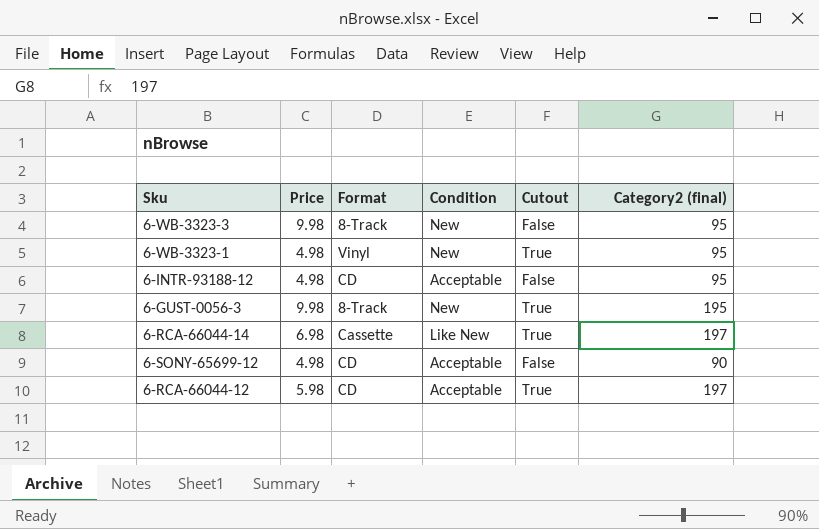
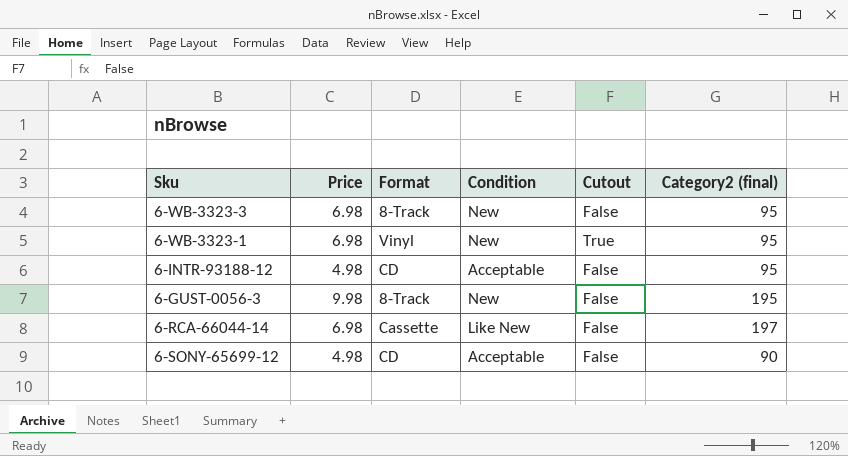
row 6-RCA-66044-12: 5.98 | CD | Acceptable | True | 197 -> none
6-WB-3323-3 | Price: 9.98 -> 6.98
6-WB-3323-1 | Price: 4.98 -> 6.98
6-GUST-0056-3 | Cutout: True -> False
6-RCA-66044-14 | Cutout: True -> False

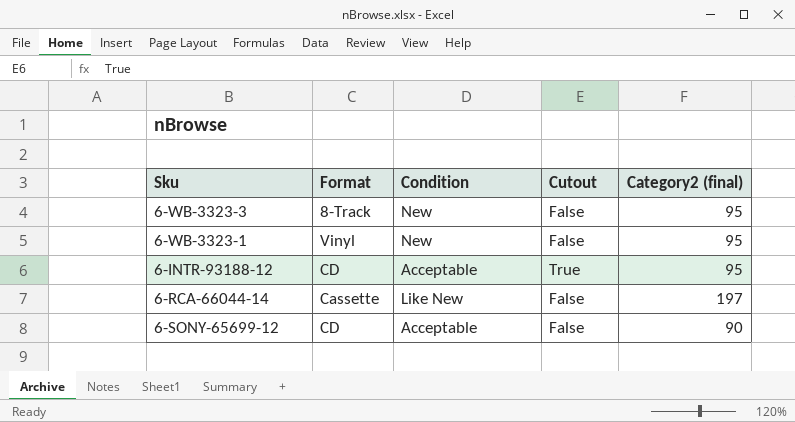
column Price | position: 2 -> none
row 6-GUST-0056-3: 9.98 | 8-Track | New | False | 195 -> none
6-WB-3323-1 | Cutout: True -> False
6-INTR-93188-12 | Cutout: False -> True

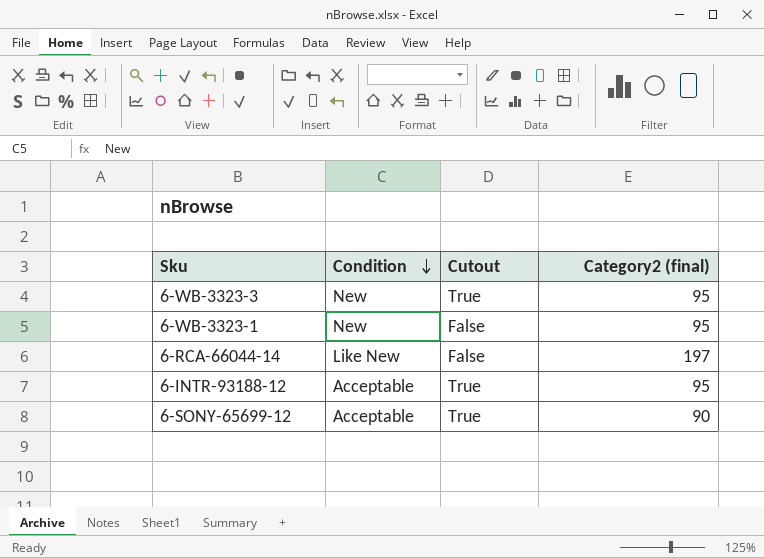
row order: none -> Condition descending
column Format | position: 2 -> none
6-WB-3323-3 | Cutout: False -> True
6-SONY-65699-12 | Cutout: False -> True

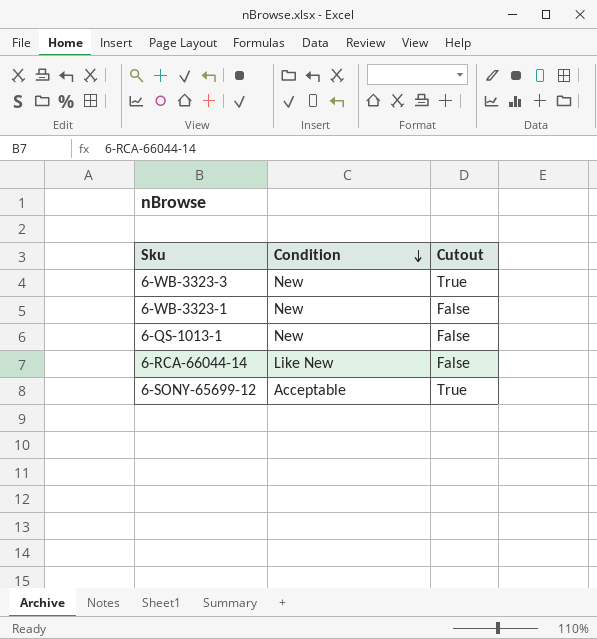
column Category2 (final) | position: 4 -> none
row 6-INTR-93188-12: Acceptable | True | 95 -> none
row 6-QS-1013-1: none -> New | False

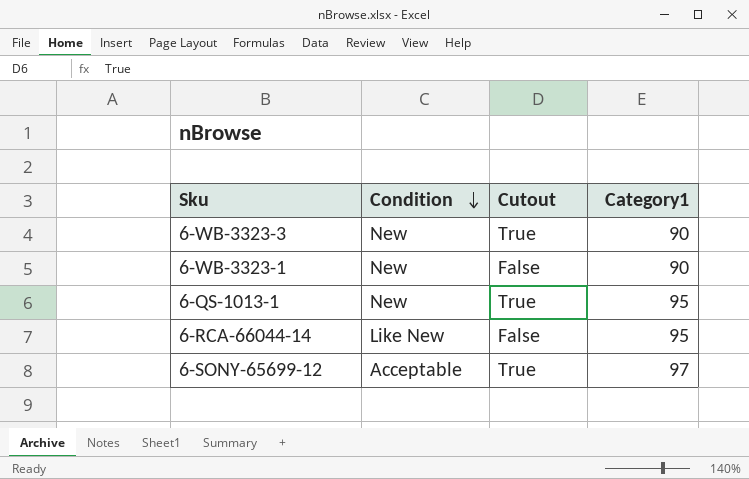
column Category1 | position: none -> 4
6-QS-1013-1 | Cutout: False -> True

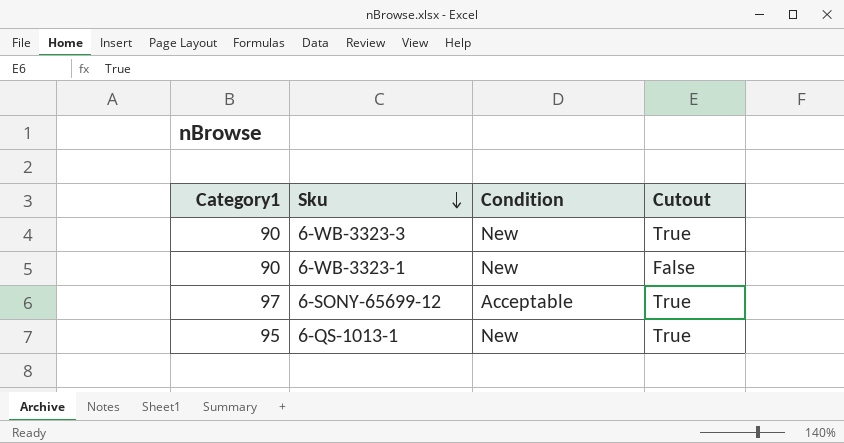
row order: Condition descending -> Sku descending
column Category1 | position: 4 -> 1
row 6-RCA-66044-14: Like New | False | 95 -> none

